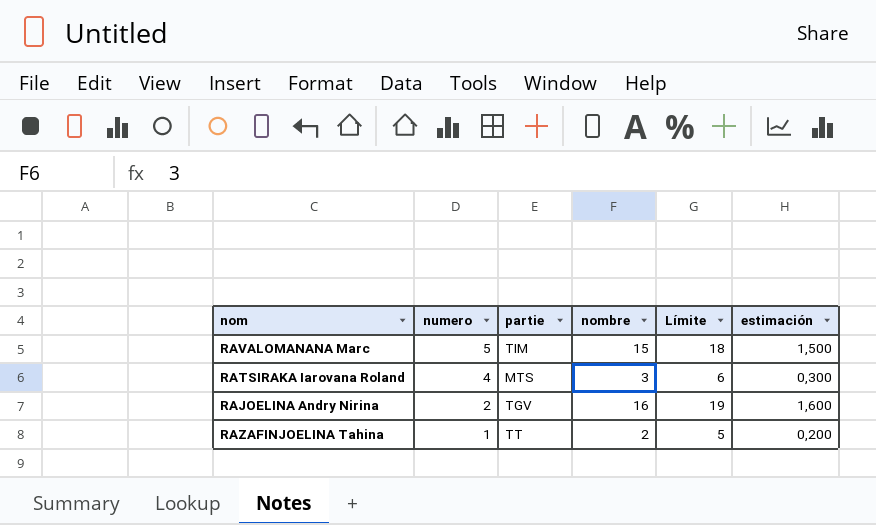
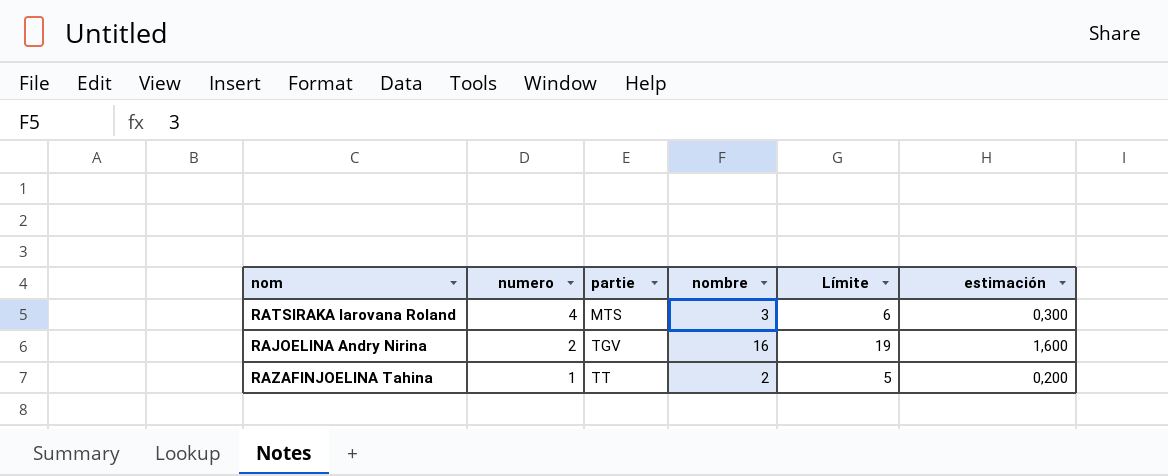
row RAVALOMANANA Marc: 5 | TIM | 15 | 18 | 1,500 -> none

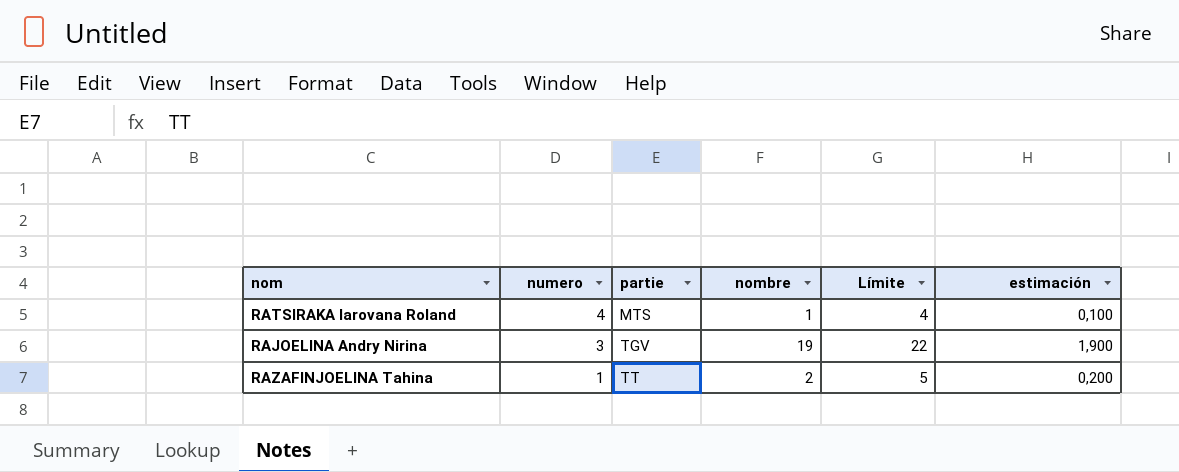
RATSIRAKA Iarovana Roland | nombre: 3 -> 1
RATSIRAKA Iarovana Roland | Límite: 6 -> 4
RATSIRAKA Iarovana Roland | estimación: 0,300 -> 0,100
RAJOELINA Andry Nirina | numero: 2 -> 3
RAJOELINA Andry Nirina | nombre: 16 -> 19
RAJOELINA Andry Nirina | Límite: 19 -> 22
RAJOELINA Andry Nirina | estimación: 1,600 -> 1,900

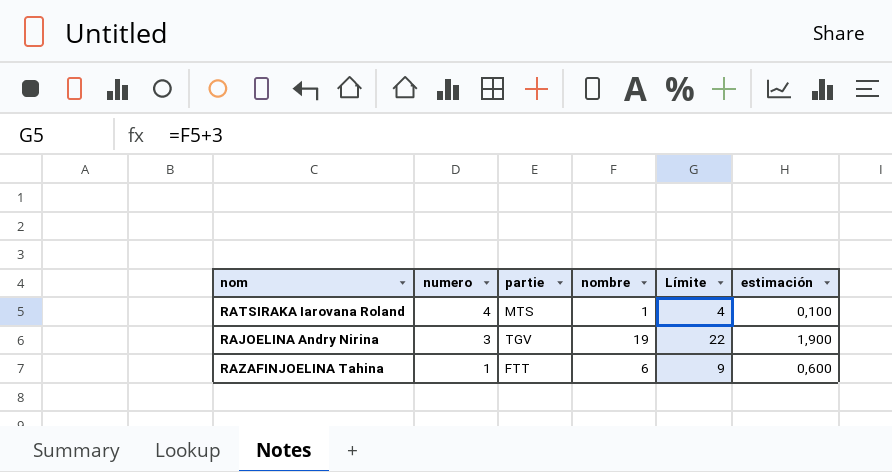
RAZAFINJOELINA Tahina | partie: TT -> FTT
RAZAFINJOELINA Tahina | nombre: 2 -> 6
RAZAFINJOELINA Tahina | Límite: 5 -> 9
RAZAFINJOELINA Tahina | estimación: 0,200 -> 0,600

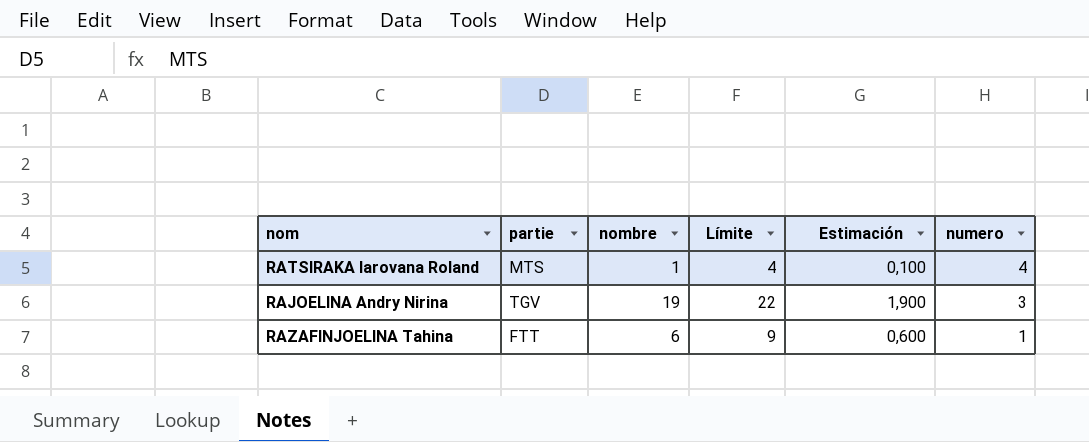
column name: estimación -> Estimación
column numero | position: 2 -> 6

